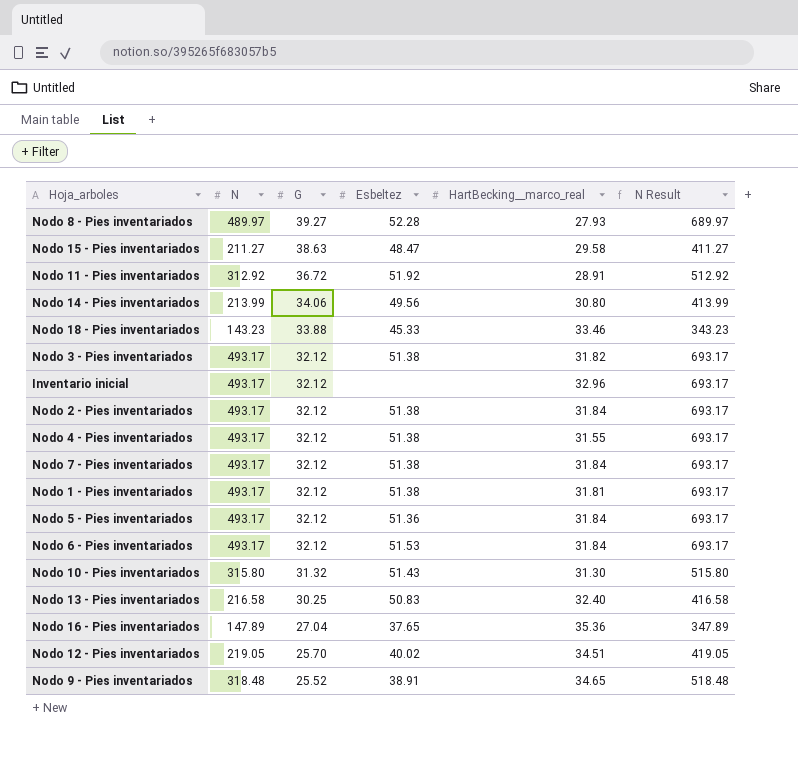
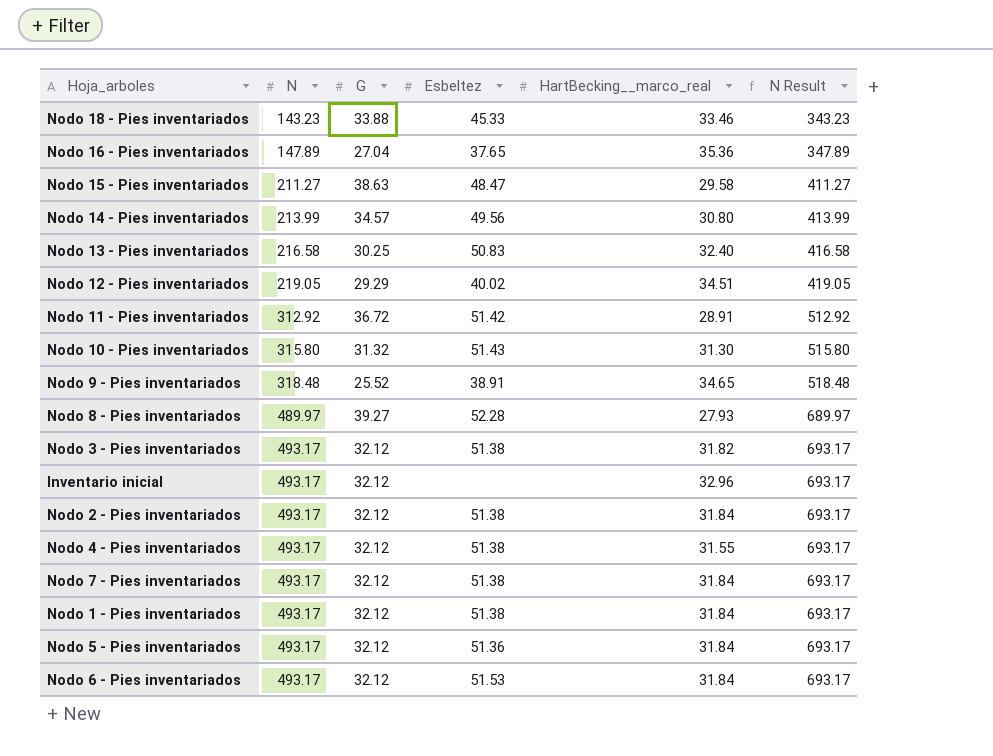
row order: G descending -> N ascending
Nodo 14 - Pies inventariados | G: 34.06 -> 34.57
Nodo 12 - Pies inventariados | G: 25.70 -> 29.29
Nodo 11 - Pies inventariados | Esbeltez: 51.92 -> 51.42
Nodo 1 - Pies inventariados | HartBecking__marco_real: 31.81 -> 31.84

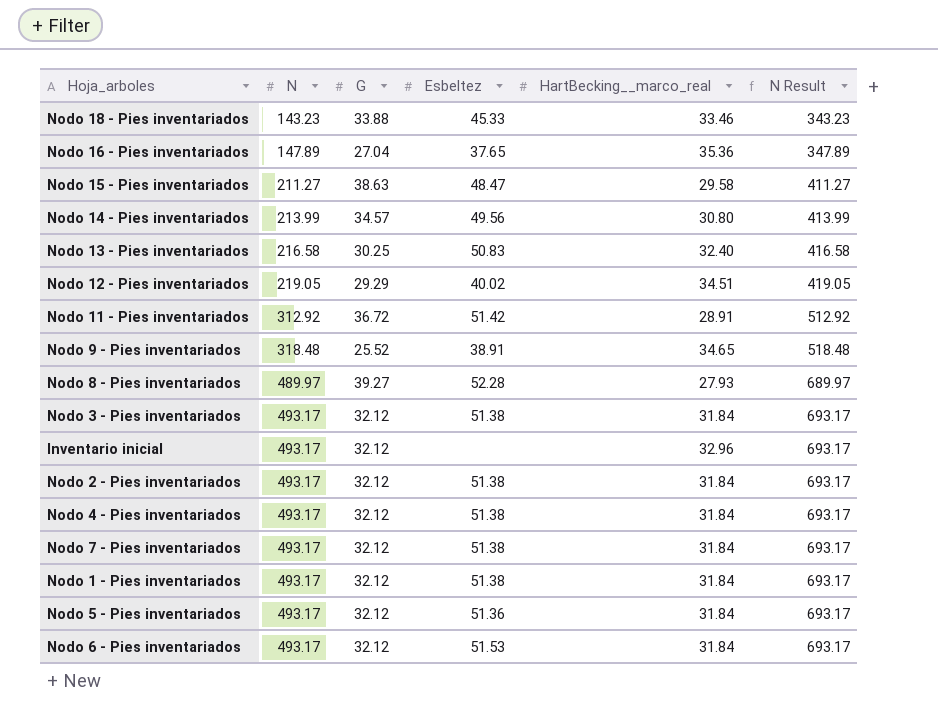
row Nodo 10 - Pies inventariados: 315.80 | 31.32 | 51.43 | 31.30 | 515.80 -> none
Nodo 3 - Pies inventariados | HartBecking__marco_real: 31.82 -> 31.84
Nodo 4 - Pies inventariados | HartBecking__marco_real: 31.55 -> 31.84

